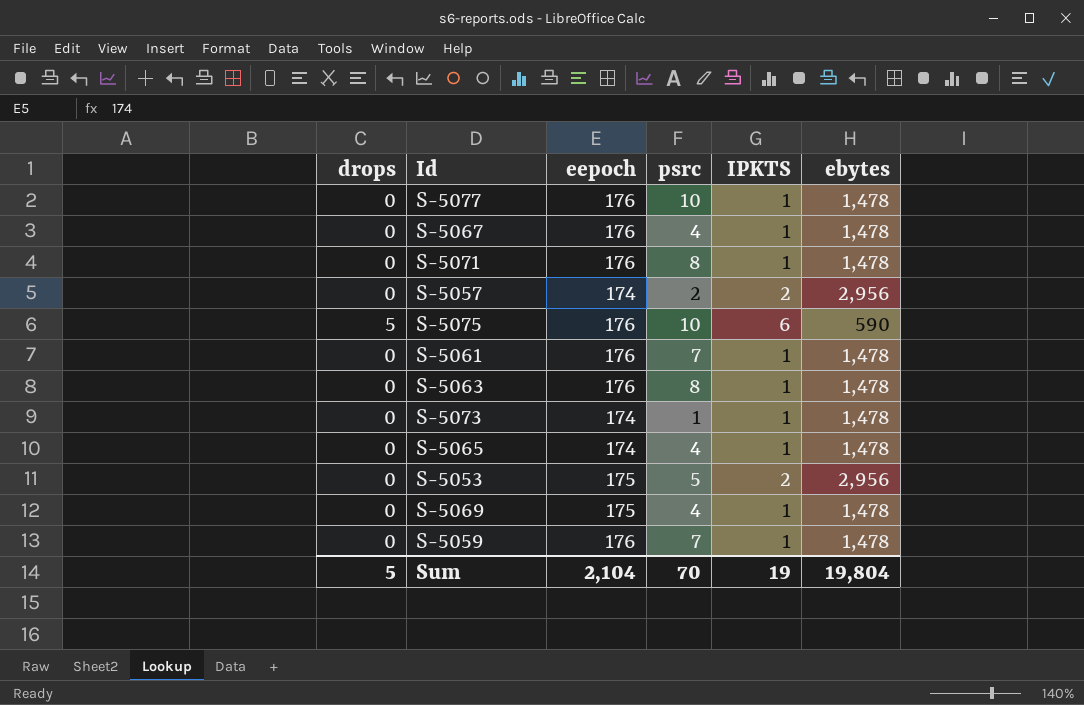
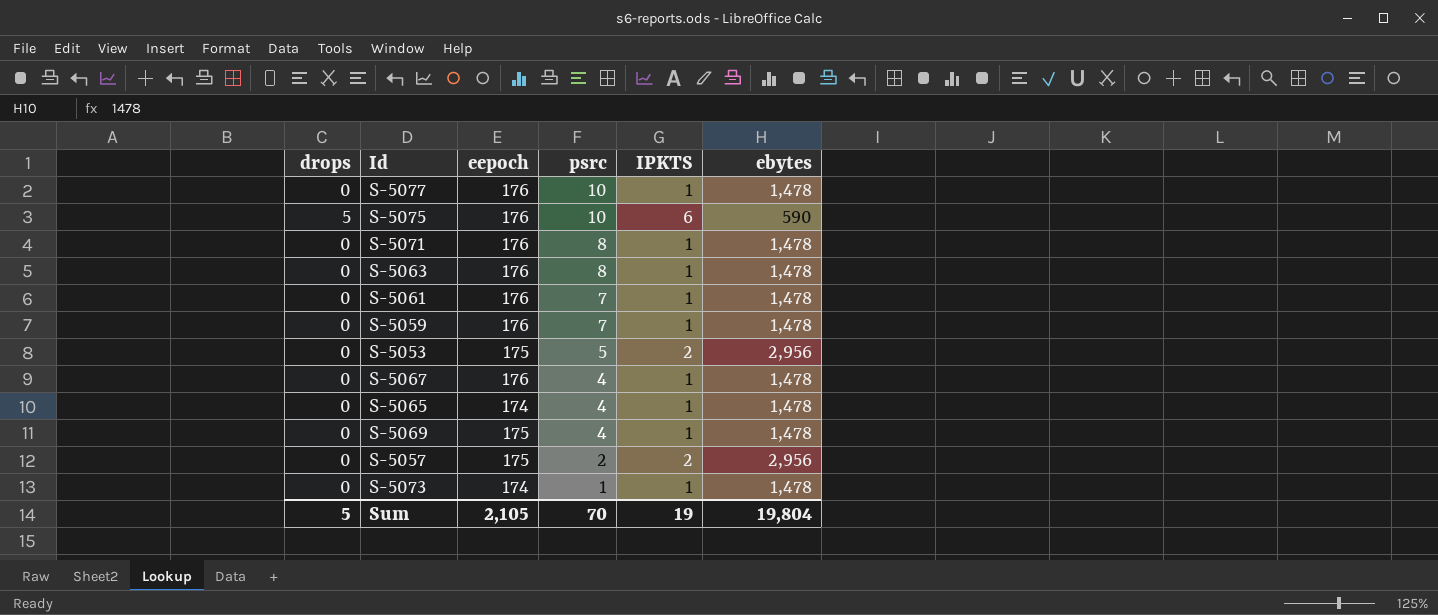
row order: none -> psrc descending
S-5057 | eepoch: 174 -> 175
Sum | eepoch: 2,104 -> 2,105

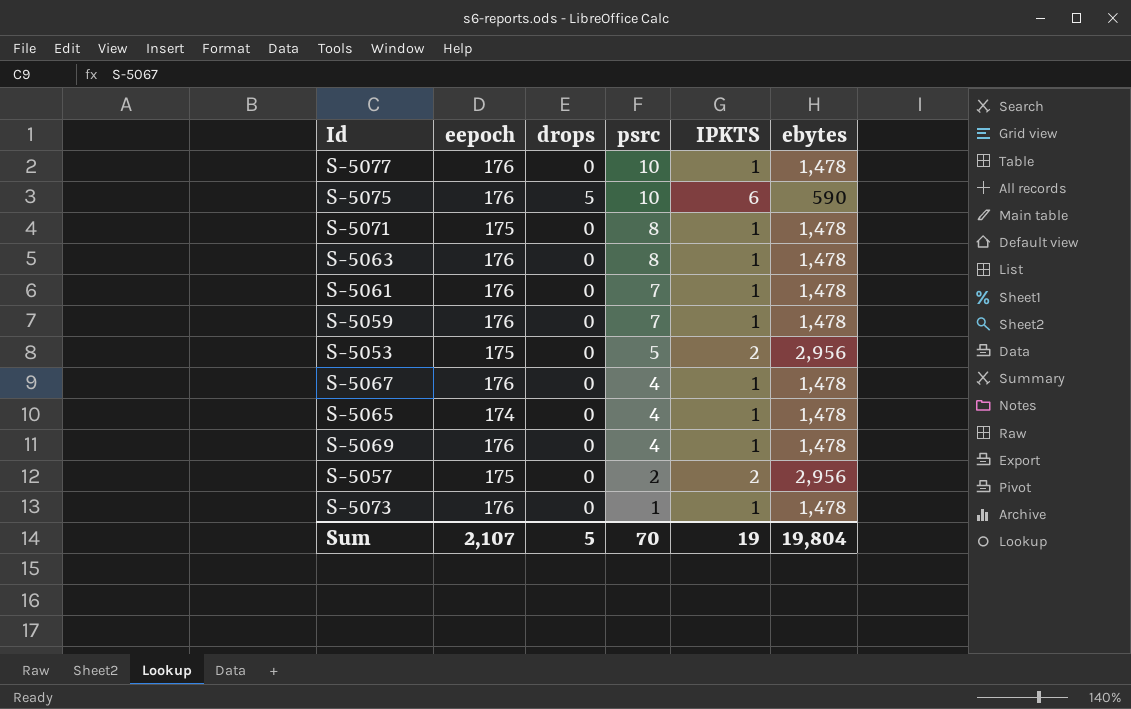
column drops | position: 1 -> 3
S-5071 | eepoch: 176 -> 175
S-5069 | eepoch: 175 -> 176
S-5073 | eepoch: 174 -> 176
Sum | eepoch: 2,105 -> 2,107

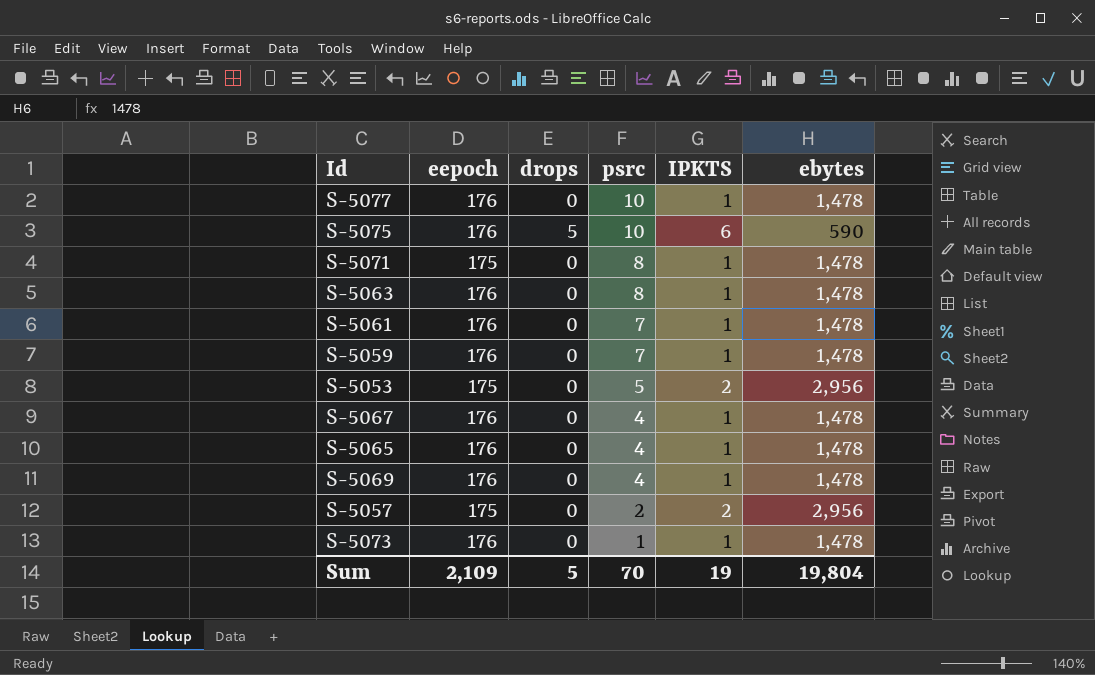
S-5065 | eepoch: 174 -> 176
Sum | eepoch: 2,107 -> 2,109

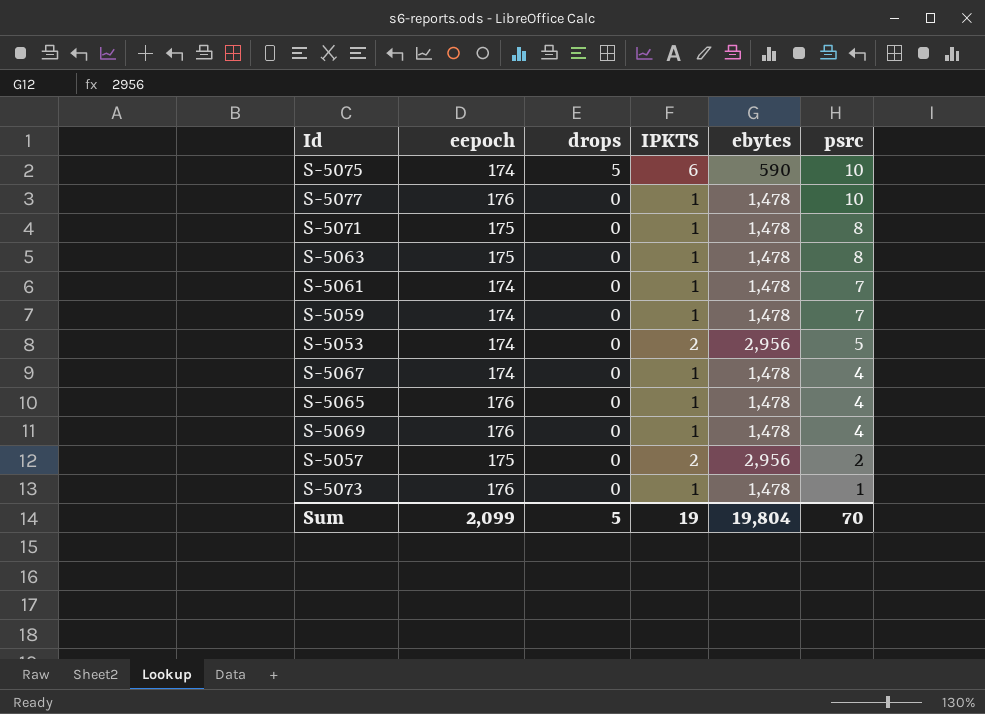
row order: psrc descending -> drops descending
column psrc | position: 4 -> 6
S-5075 | eepoch: 176 -> 174
S-5063 | eepoch: 176 -> 175
S-5061 | eepoch: 176 -> 174
S-5059 | eepoch: 176 -> 174
S-5053 | eepoch: 175 -> 174
S-5067 | eepoch: 176 -> 174
Sum | eepoch: 2,109 -> 2,099

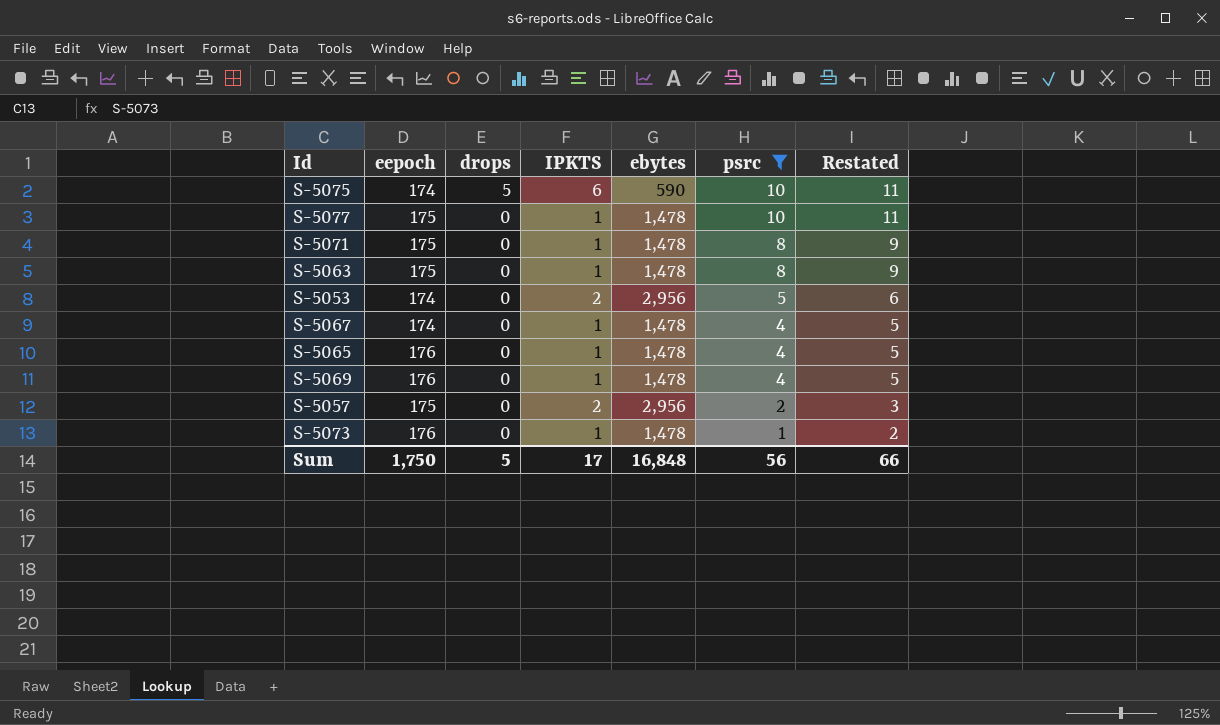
filter: none -> psrc != 7
column Restated | formula: none -> [psrc] + 1
S-5077 | eepoch: 176 -> 175
Sum | eepoch: 2,099 -> 1,750
Sum | IPKTS: 19 -> 17
Sum | ebytes: 19,804 -> 16,848
Sum | psrc: 70 -> 56

